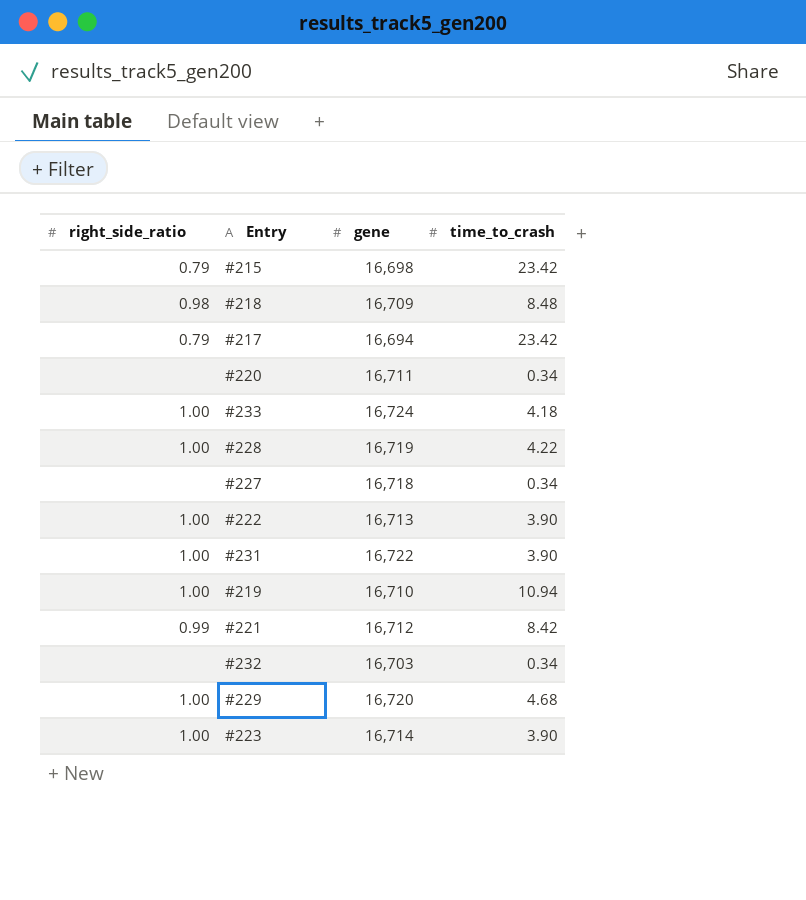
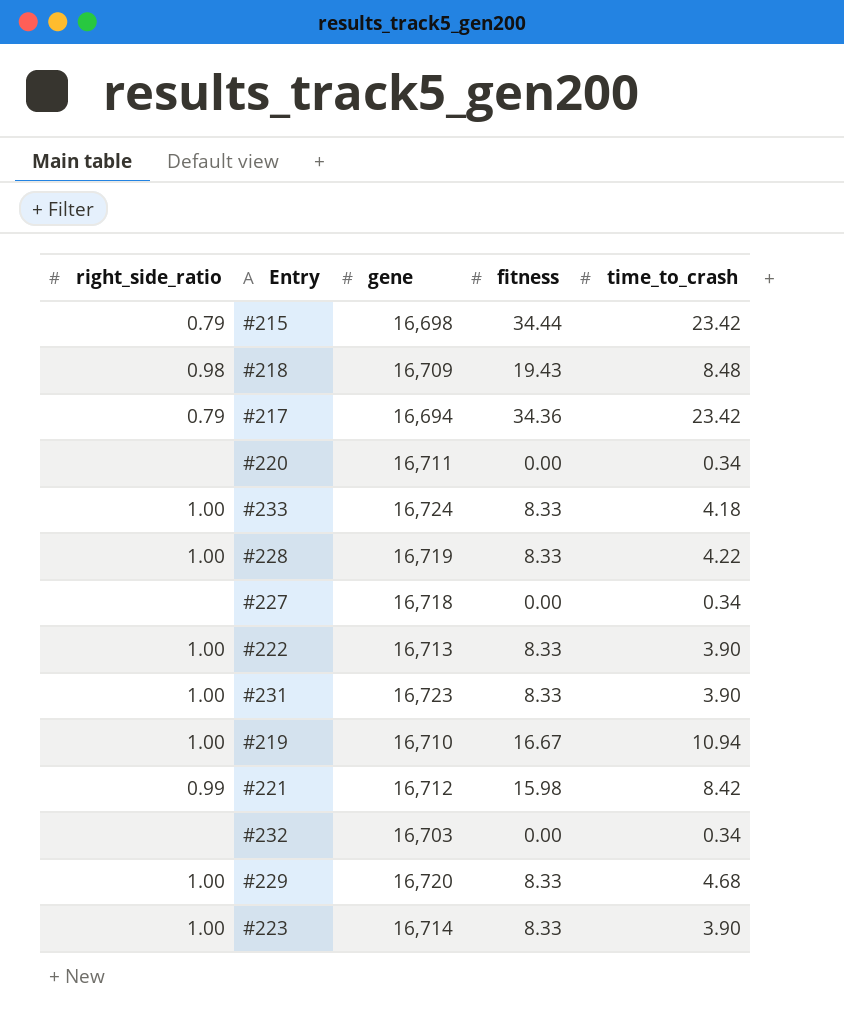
column fitness | position: none -> 4
#231 | gene: 16,722 -> 16,723

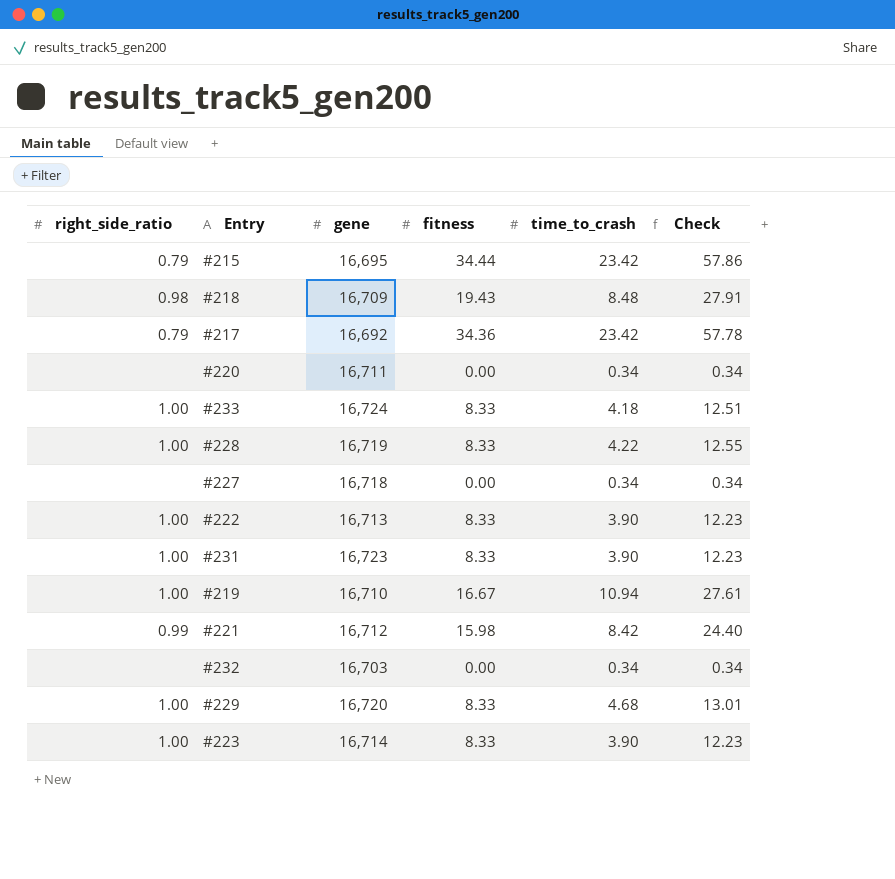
column Check | formula: none -> [fitness] + [time_to_crash]
#215 | gene: 16,698 -> 16,695
#217 | gene: 16,694 -> 16,692

